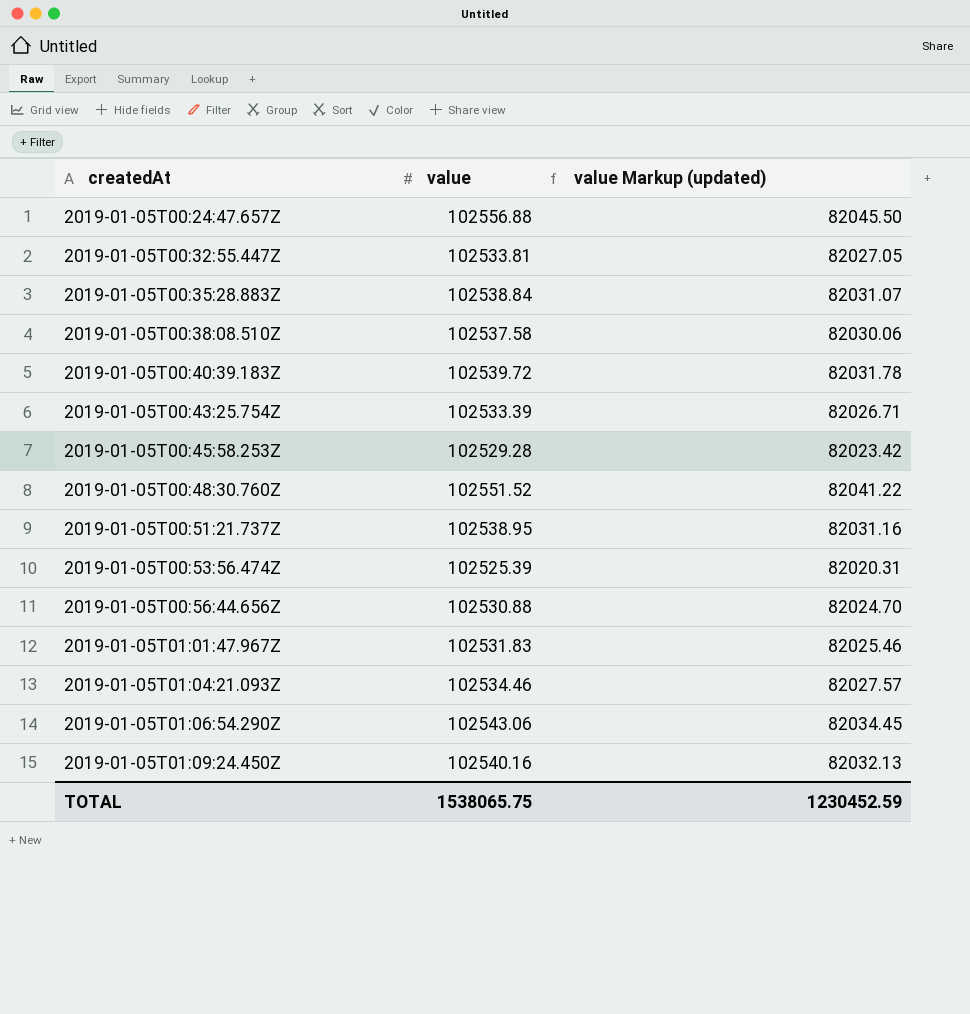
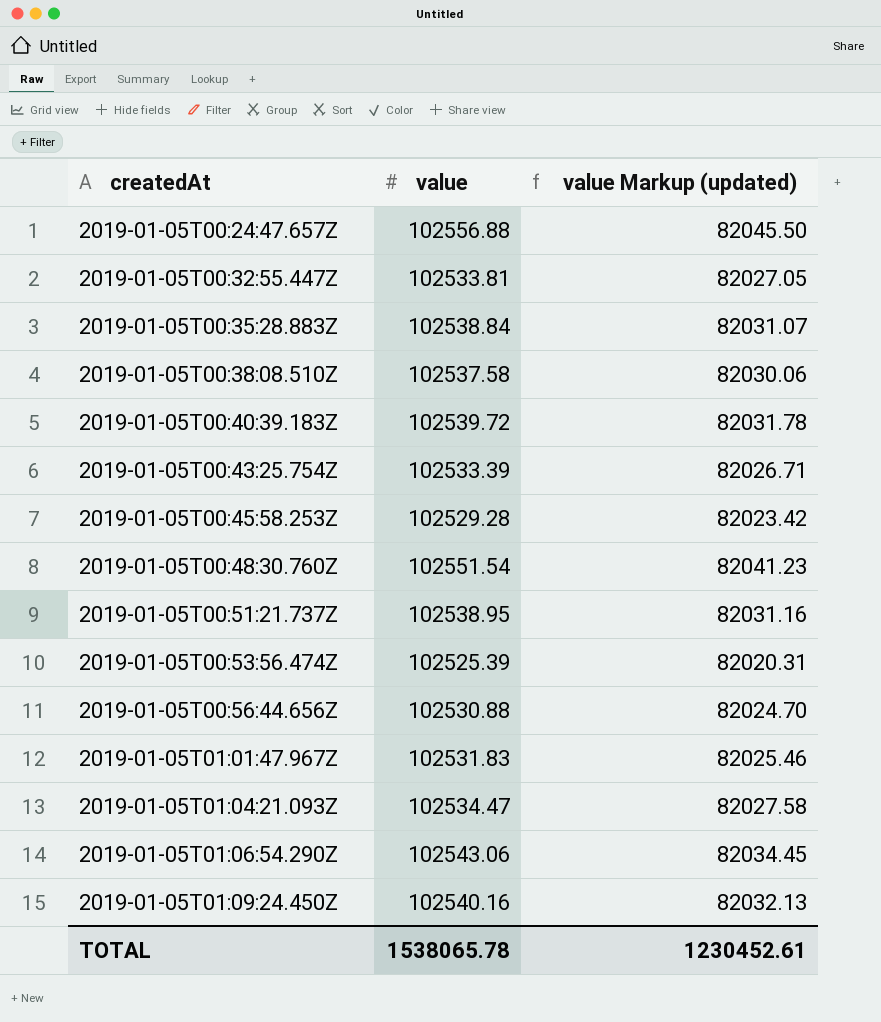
2019-01-05T00:48:30.760Z | value: 102551.52 -> 102551.54
2019-01-05T00:48:30.760Z | value Markup (updated): 82041.22 -> 82041.23
2019-01-05T01:04:21.093Z | value: 102534.46 -> 102534.47
2019-01-05T01:04:21.093Z | value Markup (updated): 82027.57 -> 82027.58
TOTAL | value: 1538065.75 -> 1538065.78
TOTAL | value Markup (updated): 1230452.59 -> 1230452.61

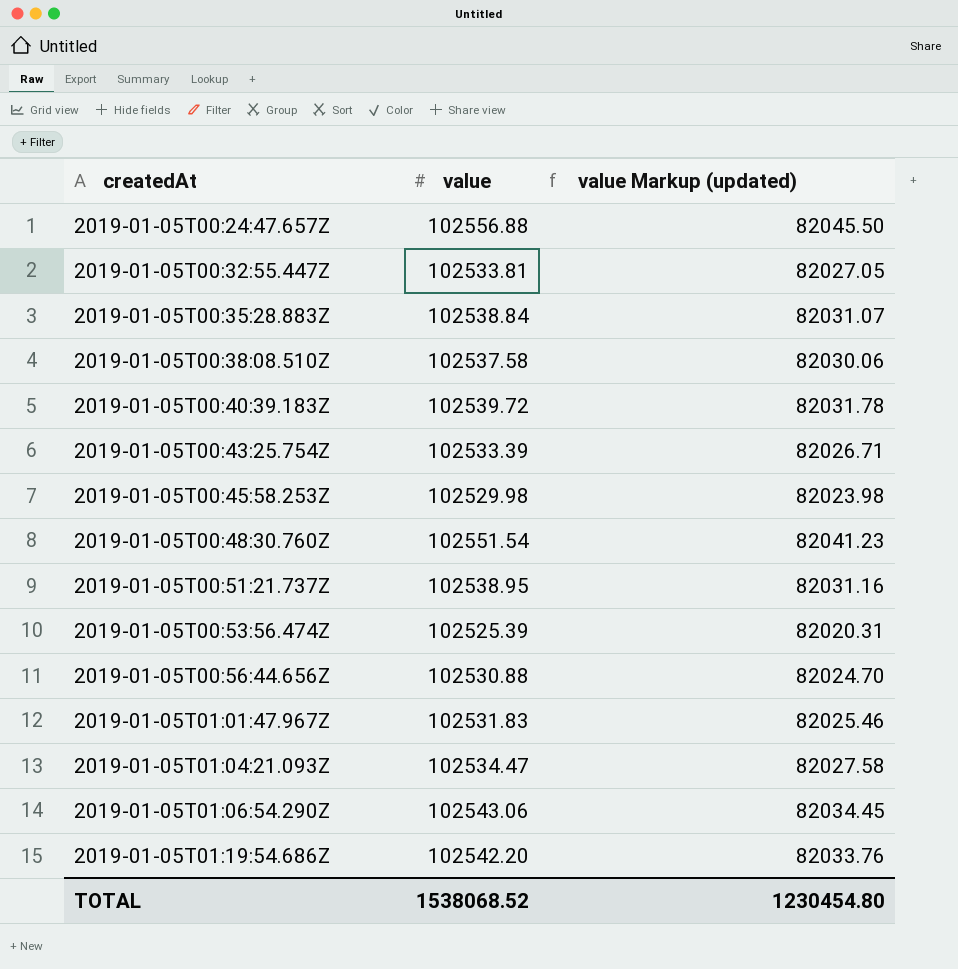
row 2019-01-05T01:09:24.450Z: 102540.16 | 82032.13 -> none
2019-01-05T00:45:58.253Z | value: 102529.28 -> 102529.98
2019-01-05T00:45:58.253Z | value Markup (updated): 82023.42 -> 82023.98
row 2019-01-05T01:19:54.686Z: none -> 102542.20 | 82033.76
TOTAL | value: 1538065.78 -> 1538068.52
TOTAL | value Markup (updated): 1230452.61 -> 1230454.80

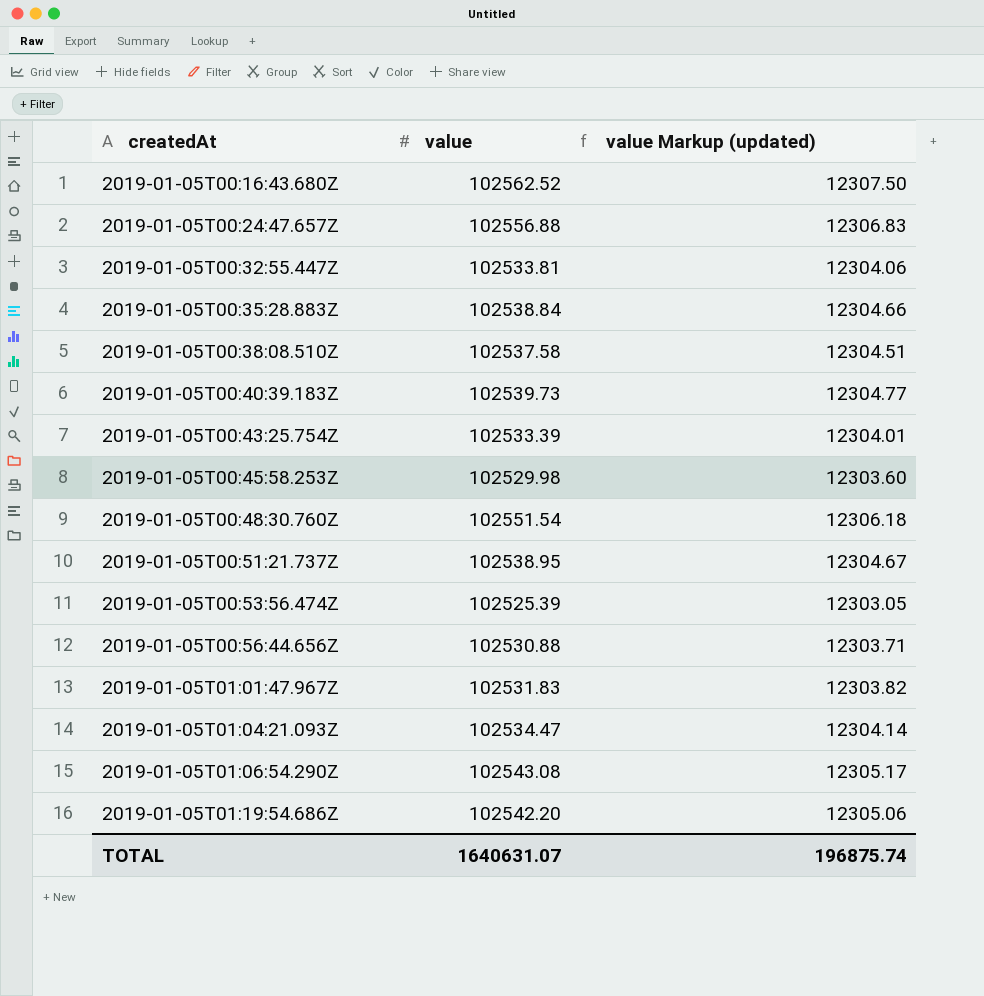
column value Markup (updated) | formula: [value] * 0.8 -> [value] * 0.12
row 2019-01-05T00:16:43.680Z: none -> 102562.52 | 12307.50
2019-01-05T00:40:39.183Z | value: 102539.72 -> 102539.73
2019-01-05T01:06:54.290Z | value: 102543.06 -> 102543.08
TOTAL | value: 1538068.52 -> 1640631.07
TOTAL | value Markup (updated): 1230454.80 -> 196875.74

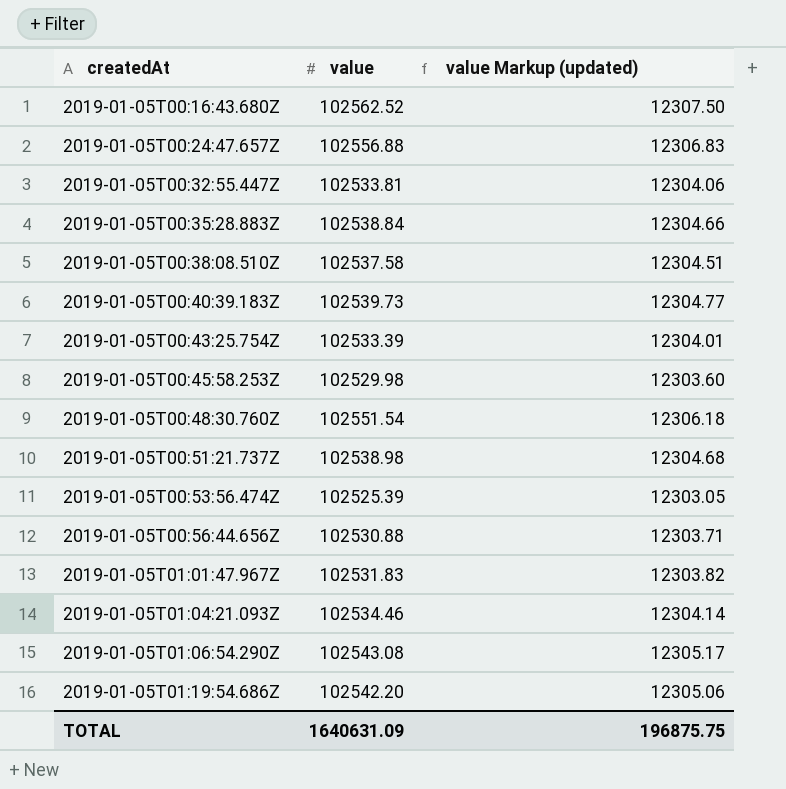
2019-01-05T00:51:21.737Z | value: 102538.95 -> 102538.98
2019-01-05T00:51:21.737Z | value Markup (updated): 12304.67 -> 12304.68
2019-01-05T01:04:21.093Z | value: 102534.47 -> 102534.46
TOTAL | value: 1640631.07 -> 1640631.09
TOTAL | value Markup (updated): 196875.74 -> 196875.75

